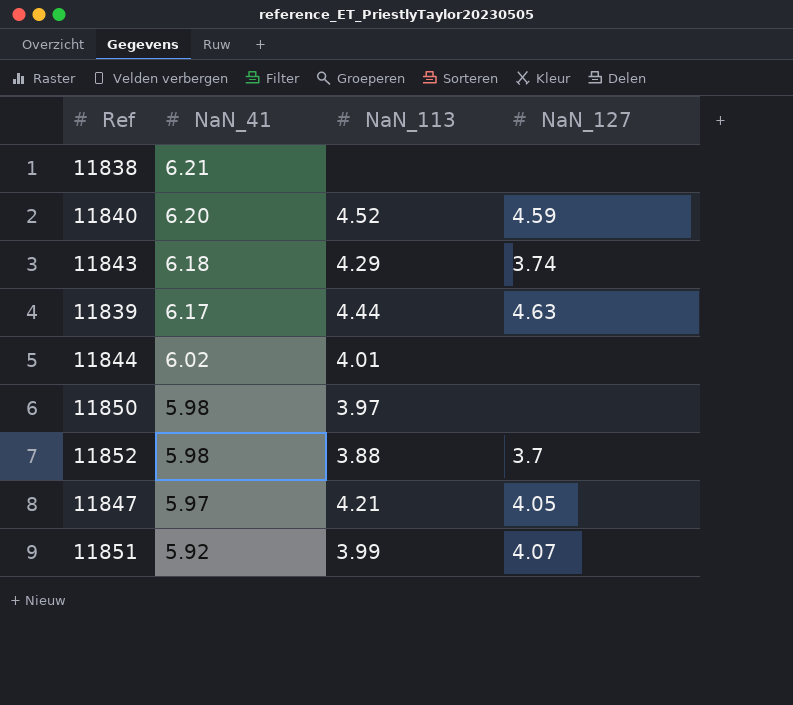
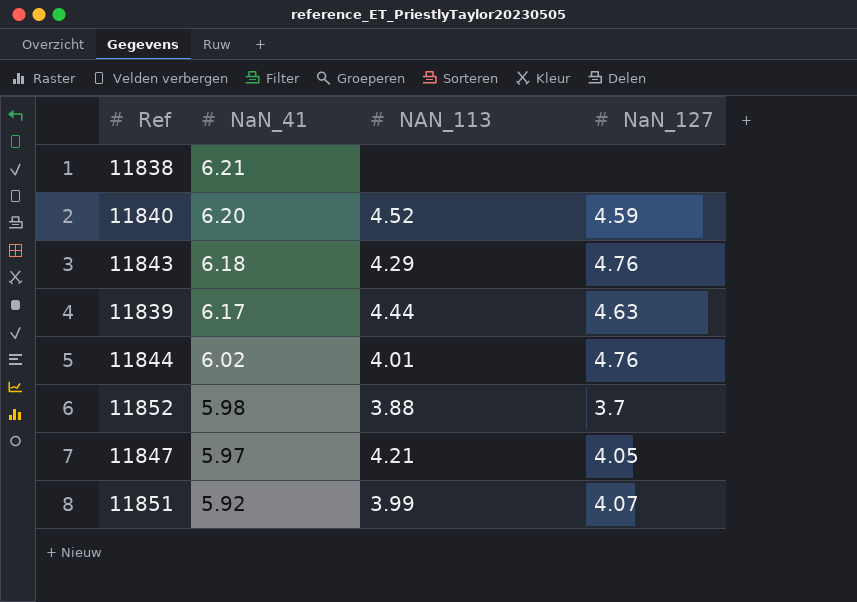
column name: NaN_113 -> NAN_113
row 11850: 5.98 | 3.97 | none -> none
11843 | NaN_127: 3.74 -> 4.76
11844 | NaN_127: none -> 4.76

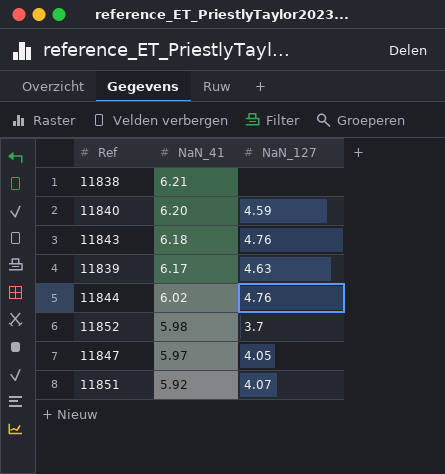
column NAN_113 | position: 3 -> none

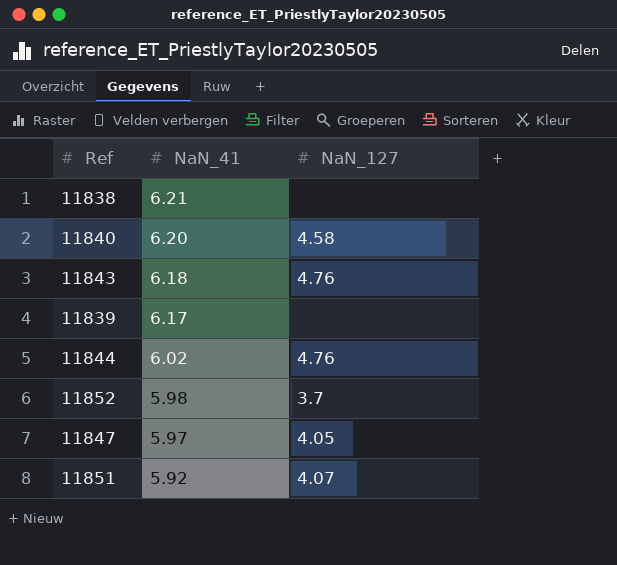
11840 | NaN_127: 4.59 -> 4.58
11839 | NaN_127: 4.63 -> none

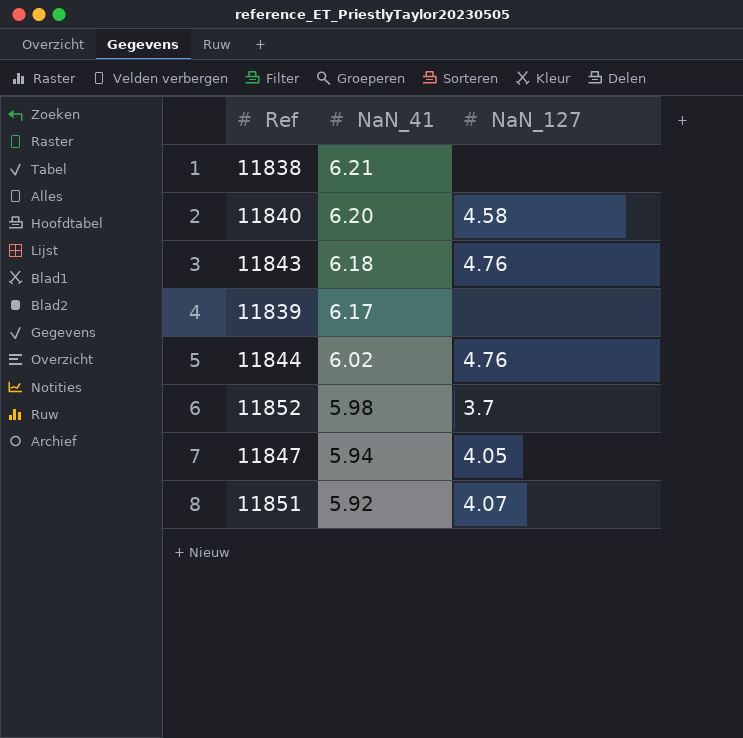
11847 | NaN_41: 5.97 -> 5.94

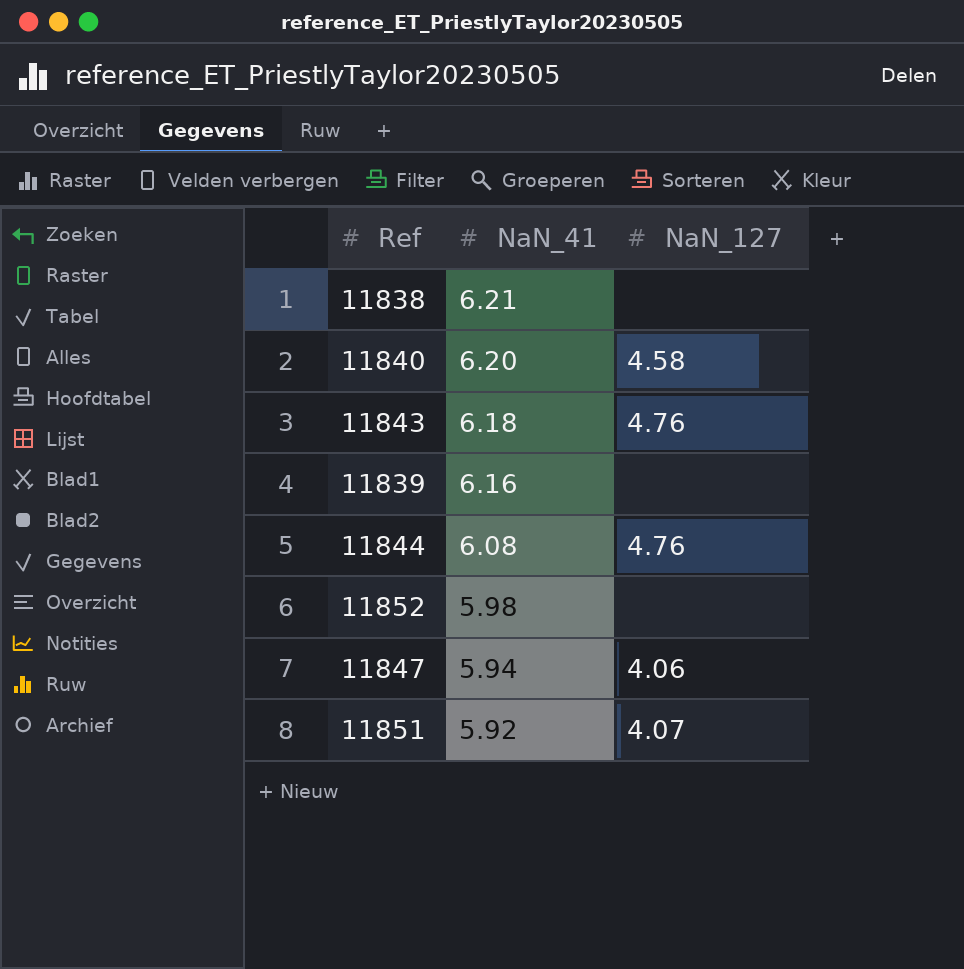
11839 | NaN_41: 6.17 -> 6.16
11844 | NaN_41: 6.02 -> 6.08
11852 | NaN_127: 3.7 -> none
11847 | NaN_127: 4.05 -> 4.06

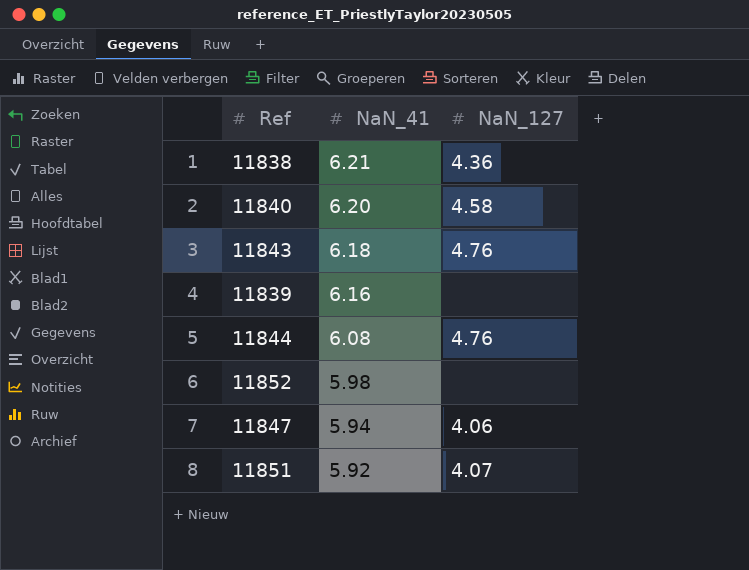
11838 | NaN_127: none -> 4.36

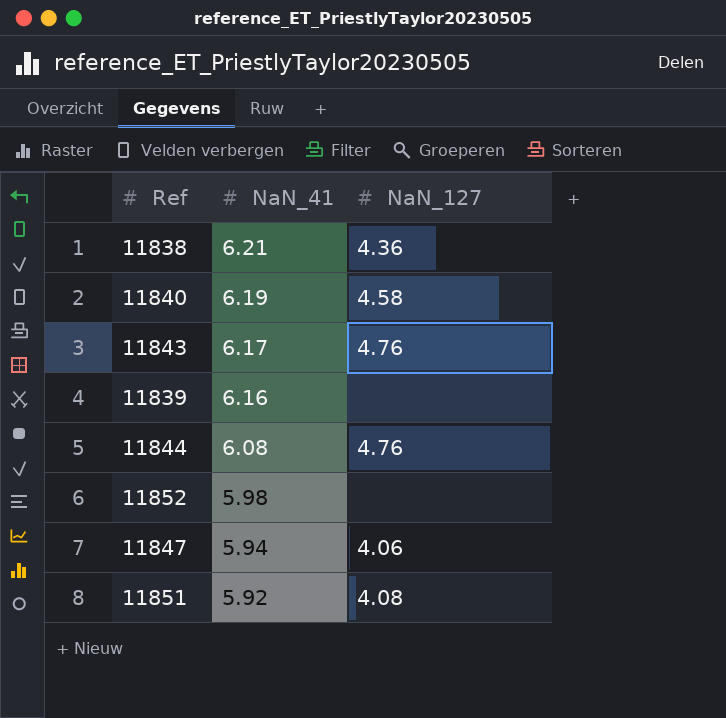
11840 | NaN_41: 6.20 -> 6.19
11843 | NaN_41: 6.18 -> 6.17
11851 | NaN_127: 4.07 -> 4.08

